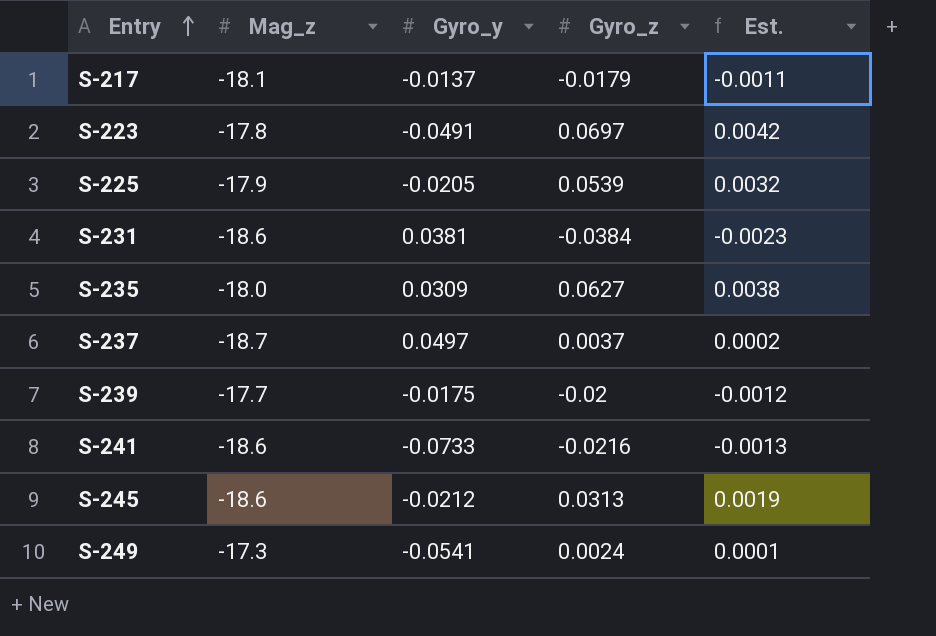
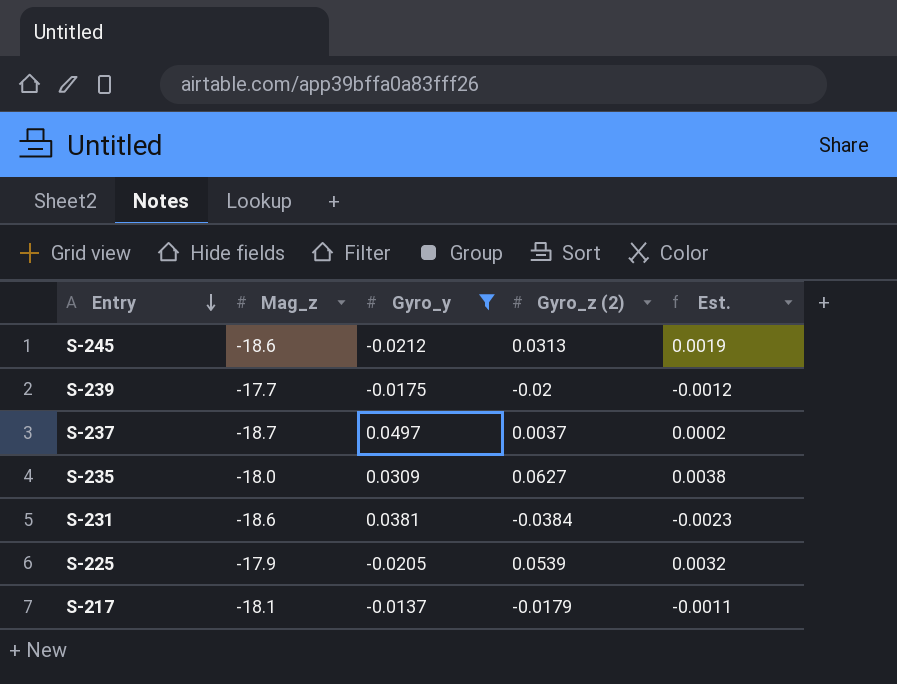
filter: none -> Gyro_y >= -0.0212
row order: Entry ascending -> Entry descending
column name: Gyro_z -> Gyro_z (2)

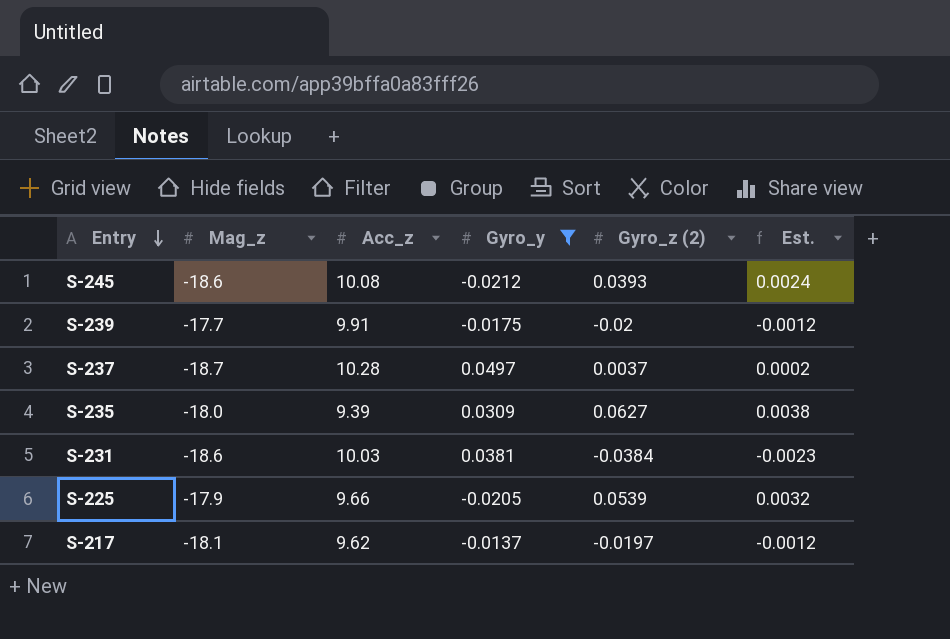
column Acc_z | position: none -> 3
S-245 | Gyro_z (2): 0.0313 -> 0.0393
S-245 | Est.: 0.0019 -> 0.0024
S-217 | Gyro_z (2): -0.0179 -> -0.0197
S-217 | Est.: -0.0011 -> -0.0012

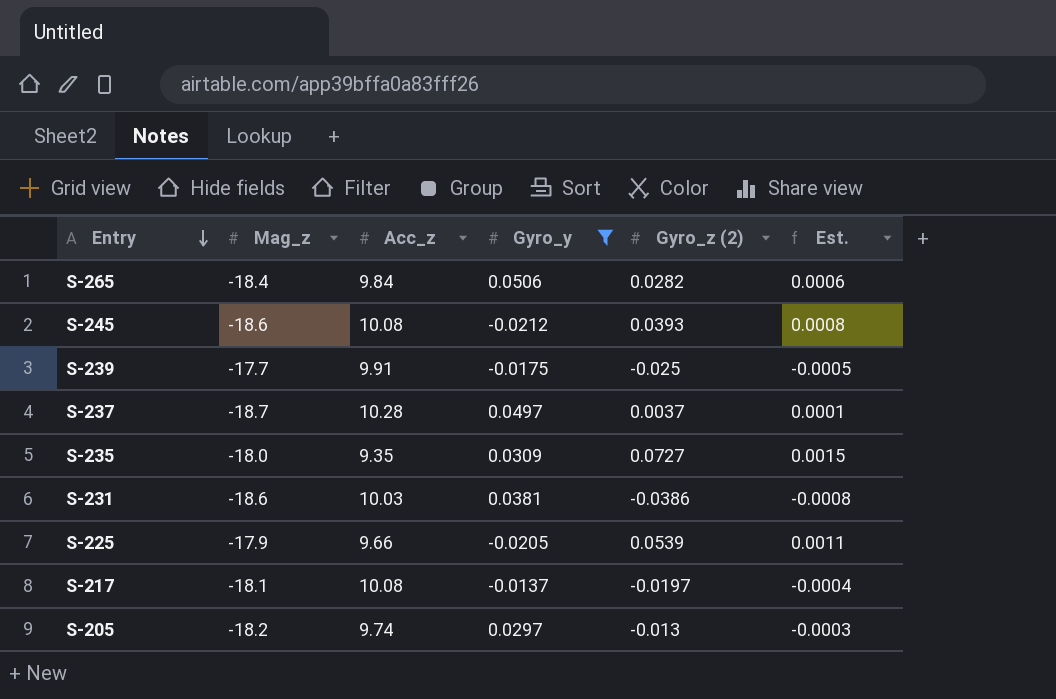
column Est. | formula: [Gyro_z (2)] * 0.06 -> [Gyro_z (2)] * 0.02
row S-265: none -> -18.4 | 9.84 | 0.0506 | 0.0282 | 0.0006
S-239 | Gyro_z (2): -0.02 -> -0.025
S-235 | Acc_z: 9.39 -> 9.35
S-235 | Gyro_z (2): 0.0627 -> 0.0727
S-231 | Gyro_z (2): -0.0384 -> -0.0386
S-217 | Acc_z: 9.62 -> 10.08
row S-205: none -> -18.2 | 9.74 | 0.0297 | -0.013 | -0.0003

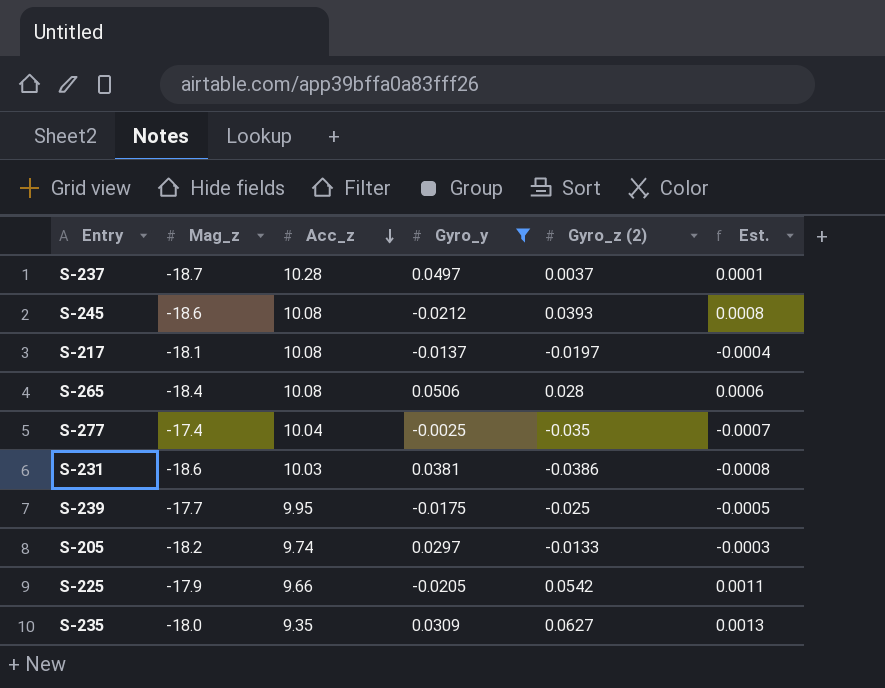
row order: Entry descending -> Acc_z descending
S-265 | Acc_z: 9.84 -> 10.08
S-265 | Gyro_z (2): 0.0282 -> 0.028
row S-277: none -> -17.4 | 10.04 | -0.0025 | -0.035 | -0.0007
S-239 | Acc_z: 9.91 -> 9.95
S-205 | Gyro_z (2): -0.013 -> -0.0133
S-225 | Gyro_z (2): 0.0539 -> 0.0542
S-235 | Gyro_z (2): 0.0727 -> 0.0627
S-235 | Est.: 0.0015 -> 0.0013

